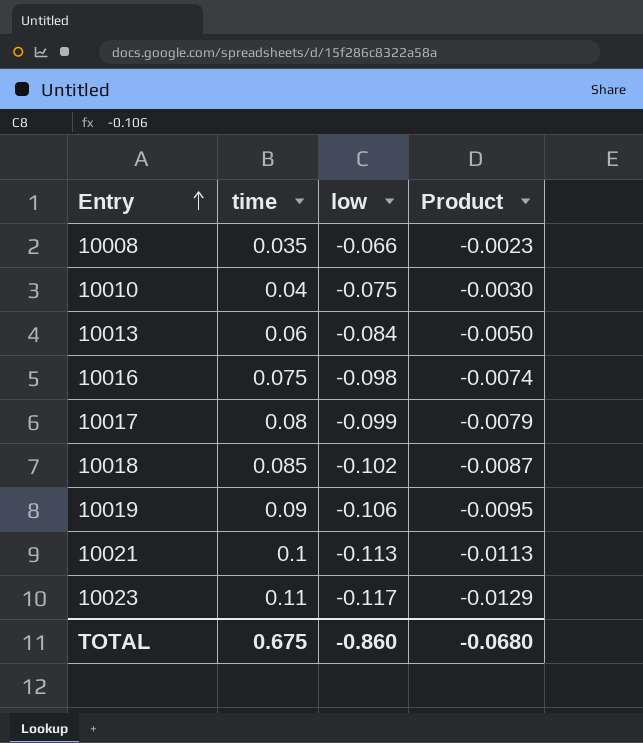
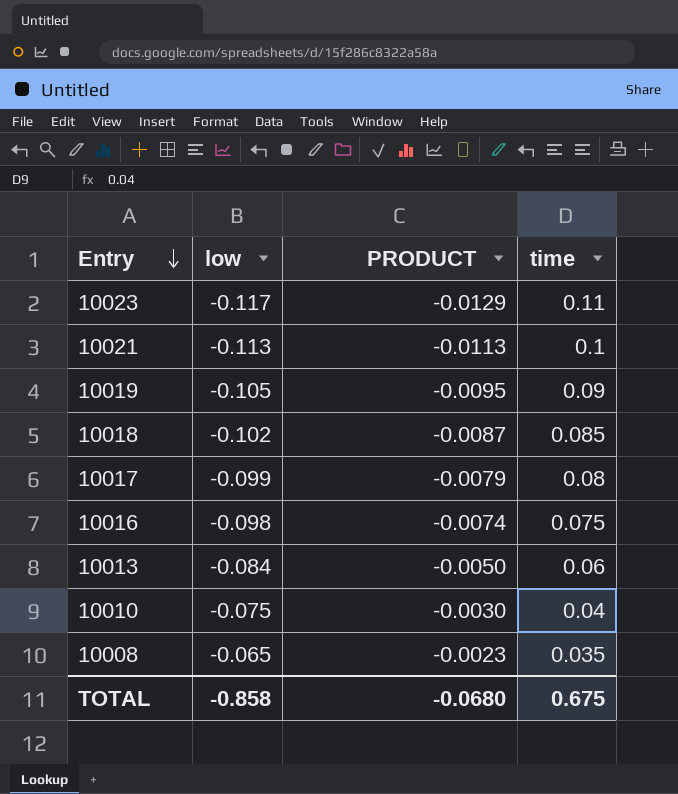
row order: Entry ascending -> Entry descending
column name: Product -> PRODUCT
column time | position: 2 -> 4
10019 | low: -0.106 -> -0.105
10008 | low: -0.066 -> -0.065
TOTAL | low: -0.860 -> -0.858

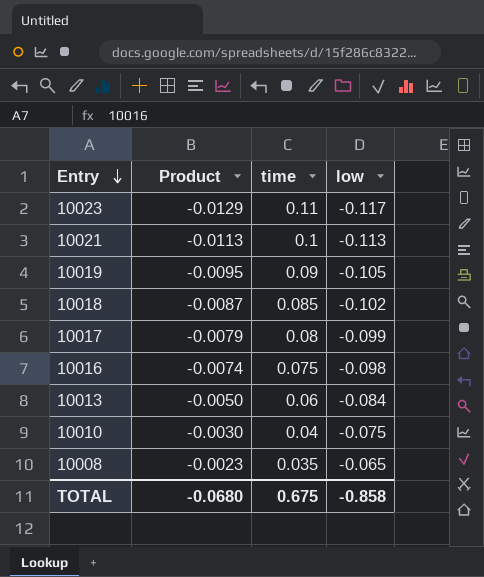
column name: PRODUCT -> Product
column low | position: 2 -> 4

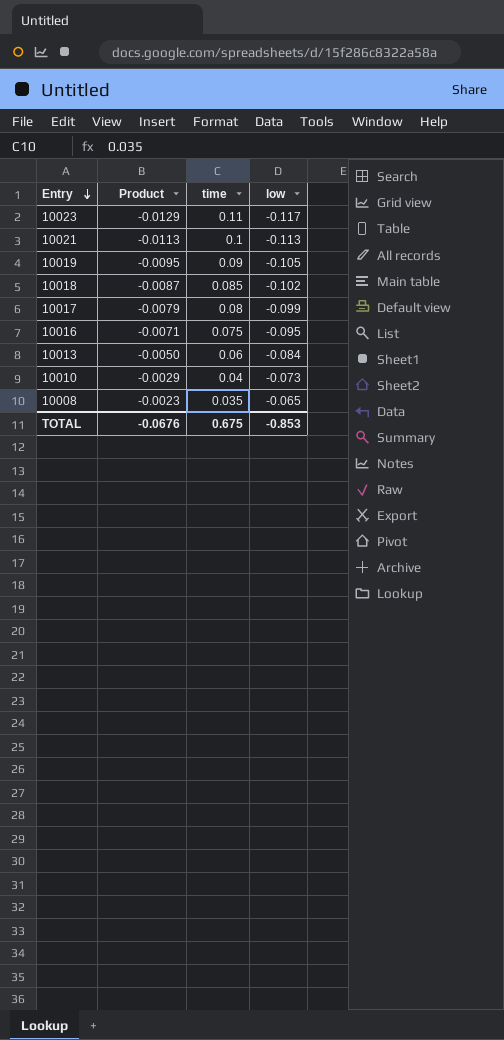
10016 | Product: -0.0074 -> -0.0071
10016 | low: -0.098 -> -0.095
10010 | Product: -0.0030 -> -0.0029
10010 | low: -0.075 -> -0.073
TOTAL | Product: -0.0680 -> -0.0676
TOTAL | low: -0.858 -> -0.853

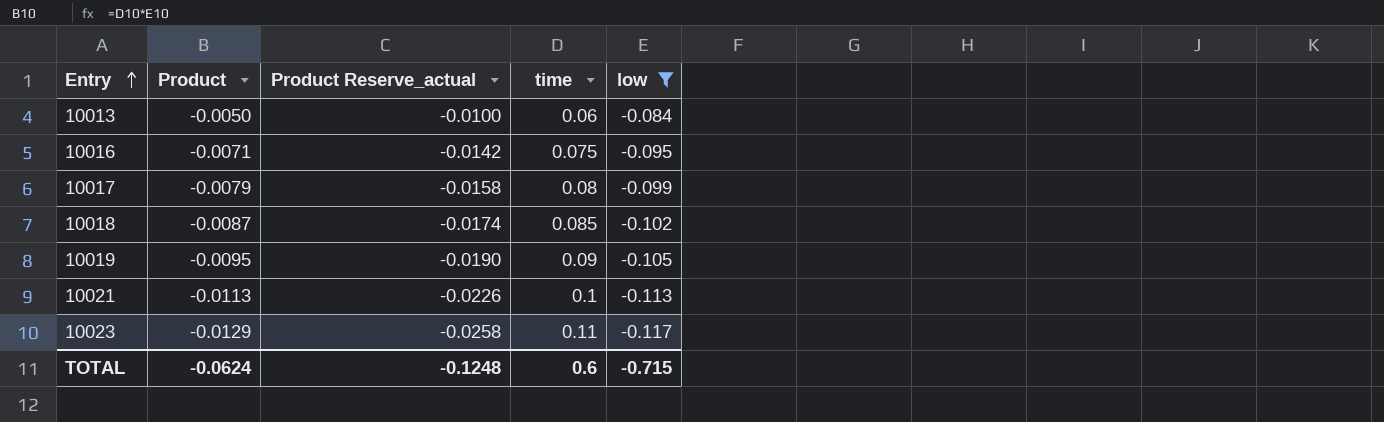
filter: none -> low <= -0.084
row order: Entry descending -> Entry ascending
column Product Reserve_actual | formula: none -> [Product] * 2
TOTAL | Product: -0.0676 -> -0.0624
TOTAL | time: 0.675 -> 0.6
TOTAL | low: -0.853 -> -0.715

